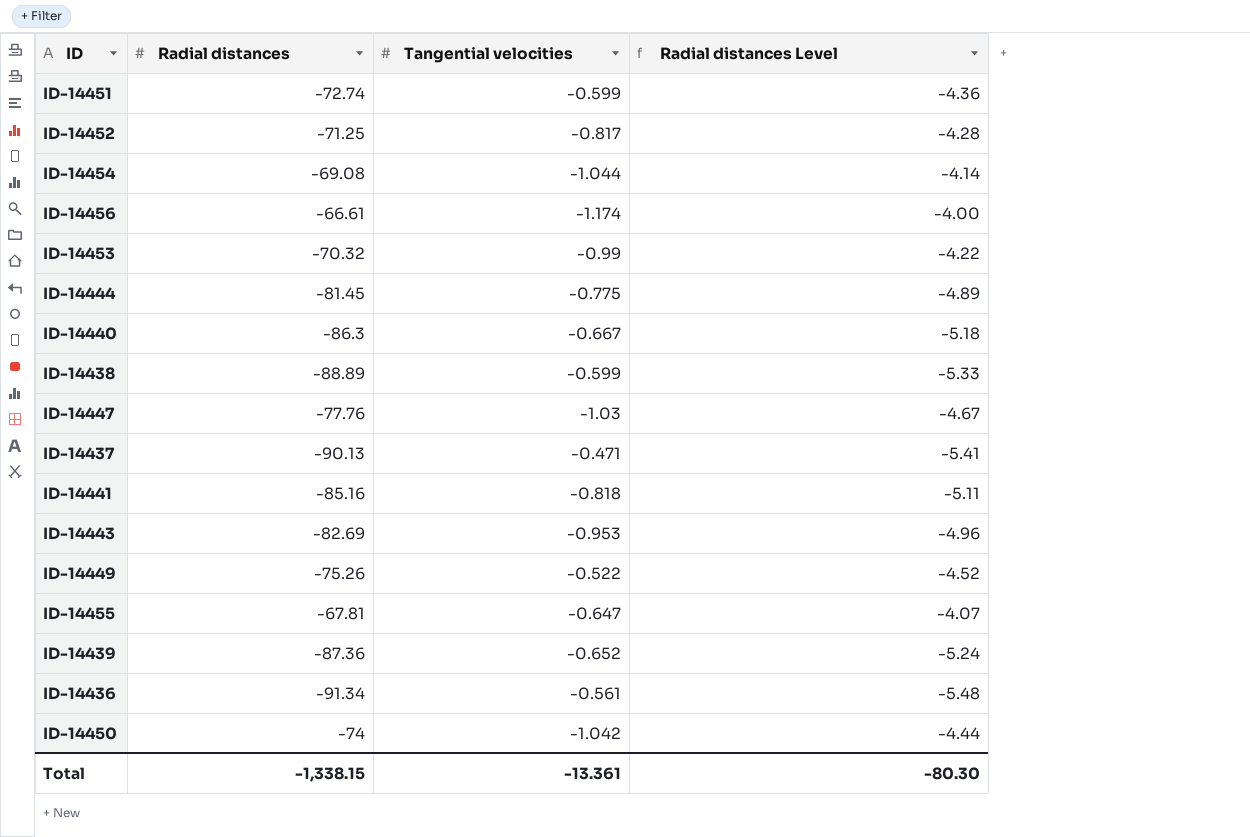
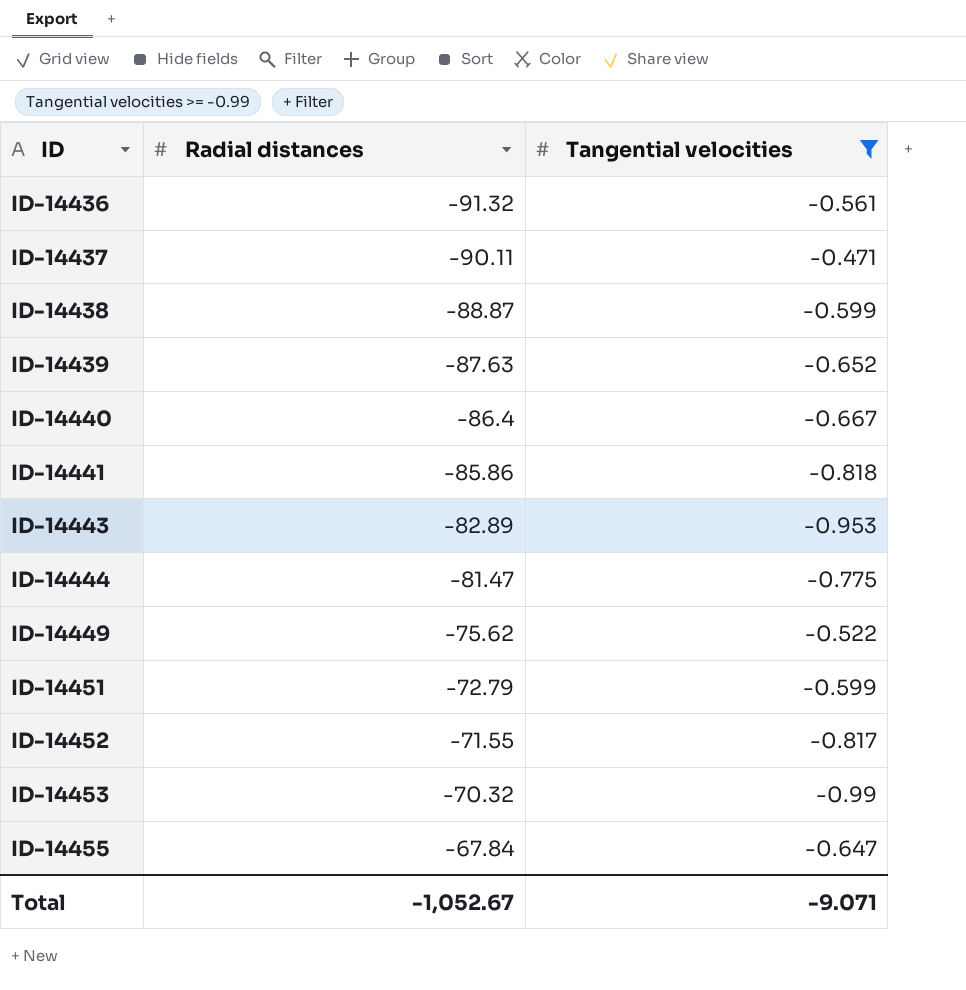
filter: none -> Tangential velocities >= -0.99
row order: none -> ID ascending
column Radial distances Level | formula: [Radial distances] * 0.06 -> none
ID-14436 | Radial distances: -91.34 -> -91.32
ID-14437 | Radial distances: -90.13 -> -90.11
ID-14438 | Radial distances: -88.89 -> -88.87
ID-14439 | Radial distances: -87.36 -> -87.63
ID-14440 | Radial distances: -86.3 -> -86.4
ID-14441 | Radial distances: -85.16 -> -85.86
ID-14443 | Radial distances: -82.69 -> -82.89
ID-14444 | Radial distances: -81.45 -> -81.47
ID-14449 | Radial distances: -75.26 -> -75.62
ID-14451 | Radial distances: -72.74 -> -72.79
ID-14452 | Radial distances: -71.25 -> -71.55
ID-14455 | Radial distances: -67.81 -> -67.84
Total | Radial distances: -1,338.15 -> -1,052.67
Total | Tangential velocities: -13.361 -> -9.071

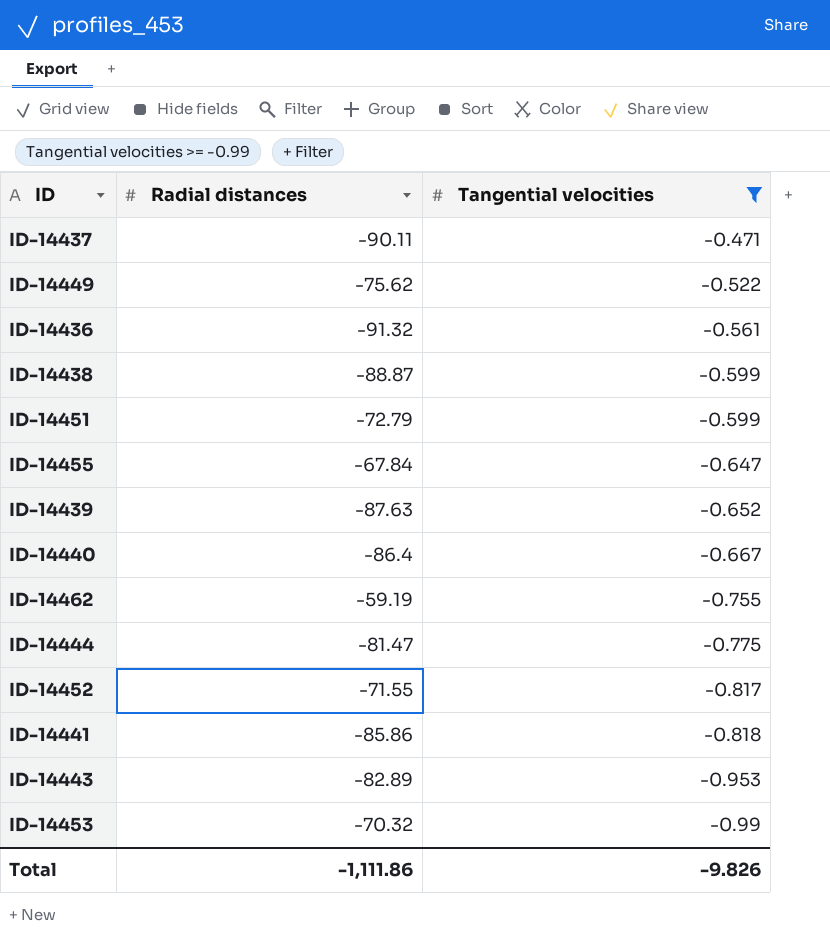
row order: ID ascending -> Tangential velocities descending
row ID-14462: none -> -59.19 | -0.755
Total | Radial distances: -1,052.67 -> -1,111.86
Total | Tangential velocities: -9.071 -> -9.826

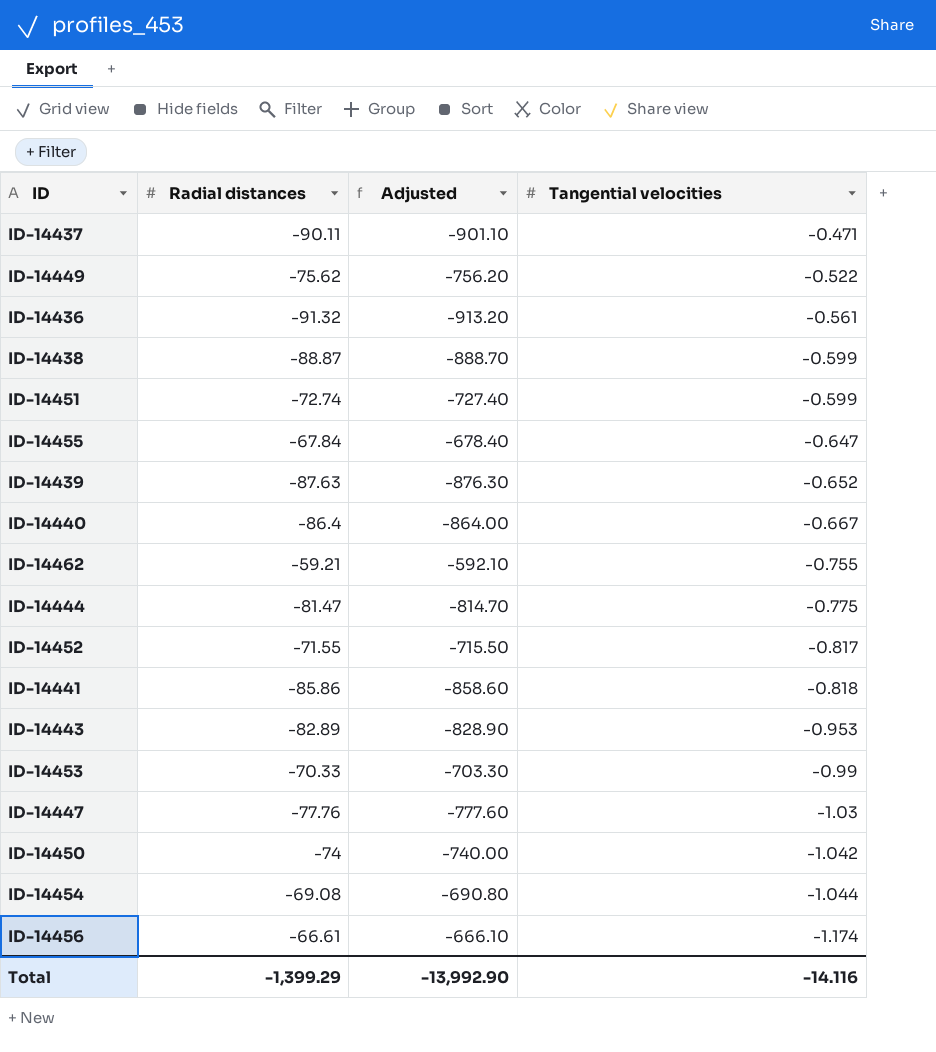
filter: Tangential velocities >= -0.99 -> none
column Adjusted | formula: none -> [Radial distances] * 10
ID-14451 | Radial distances: -72.79 -> -72.74
ID-14462 | Radial distances: -59.19 -> -59.21
ID-14453 | Radial distances: -70.32 -> -70.33
Total | Radial distances: -1,111.86 -> -1,399.29
Total | Tangential velocities: -9.826 -> -14.116

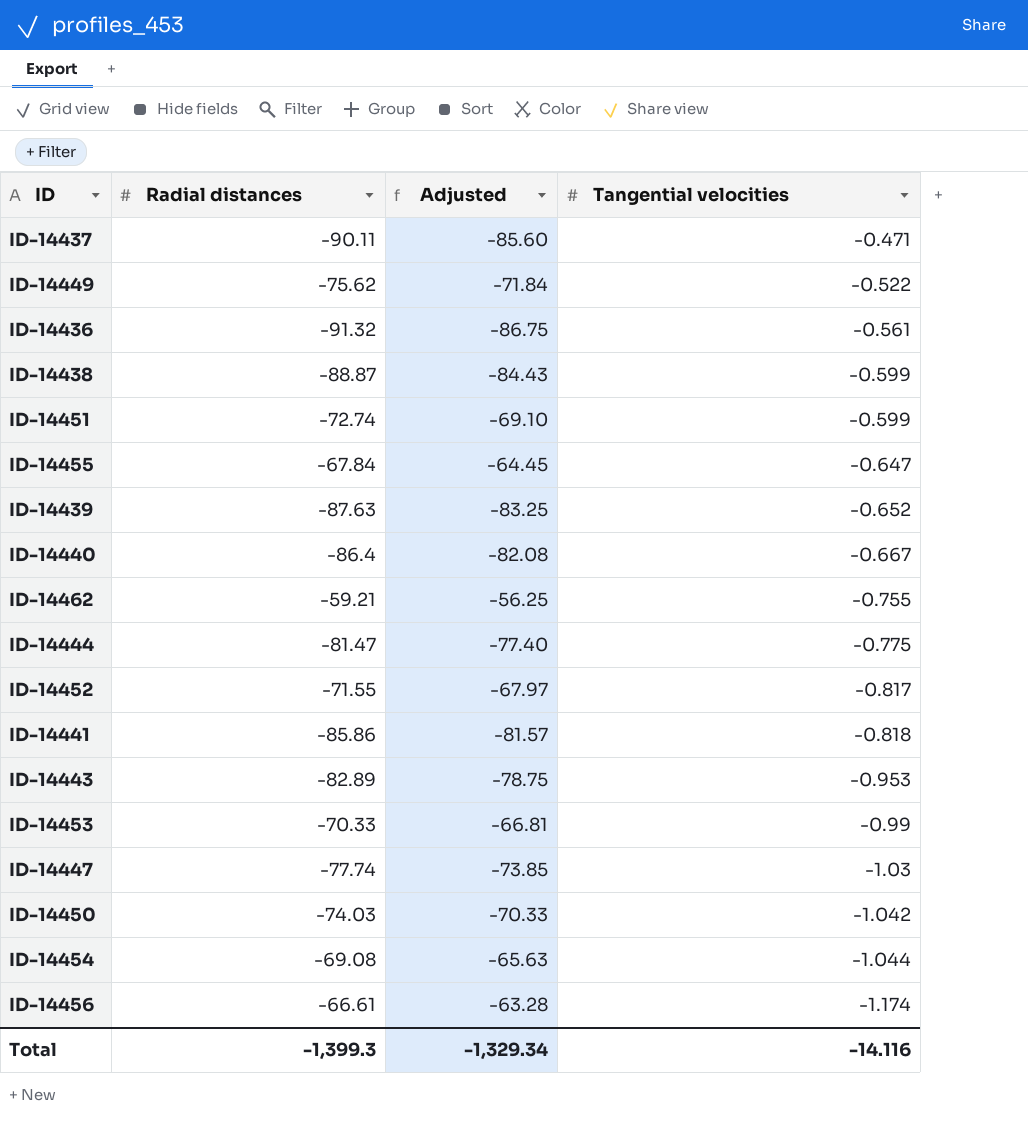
column Adjusted | formula: [Radial distances] * 10 -> [Radial distances] * 0.95
ID-14447 | Radial distances: -77.76 -> -77.74
ID-14450 | Radial distances: -74 -> -74.03
Total | Radial distances: -1,399.29 -> -1,399.3
Total | Adjusted: -13,992.90 -> -1,329.34

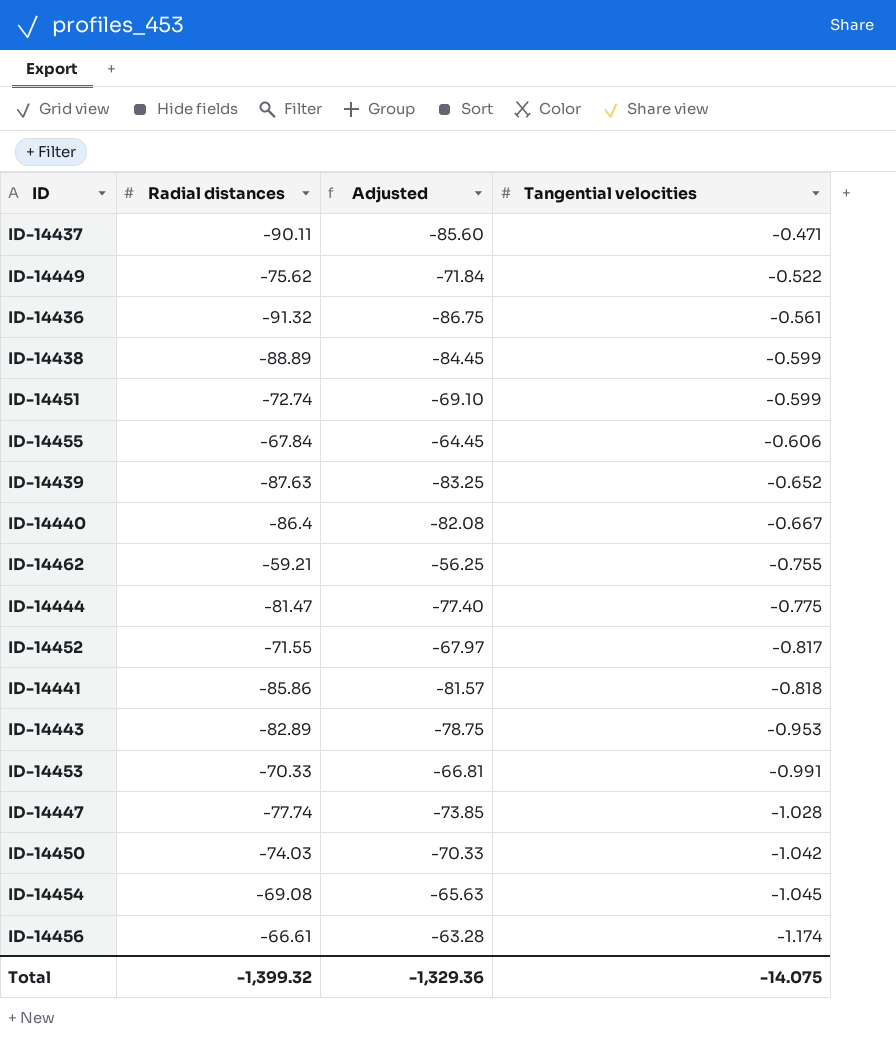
ID-14438 | Radial distances: -88.87 -> -88.89
ID-14438 | Adjusted: -84.43 -> -84.45
ID-14455 | Tangential velocities: -0.647 -> -0.606
ID-14453 | Tangential velocities: -0.99 -> -0.991
ID-14447 | Tangential velocities: -1.03 -> -1.028
ID-14454 | Tangential velocities: -1.044 -> -1.045
Total | Radial distances: -1,399.3 -> -1,399.32
Total | Adjusted: -1,329.34 -> -1,329.36
Total | Tangential velocities: -14.116 -> -14.075

